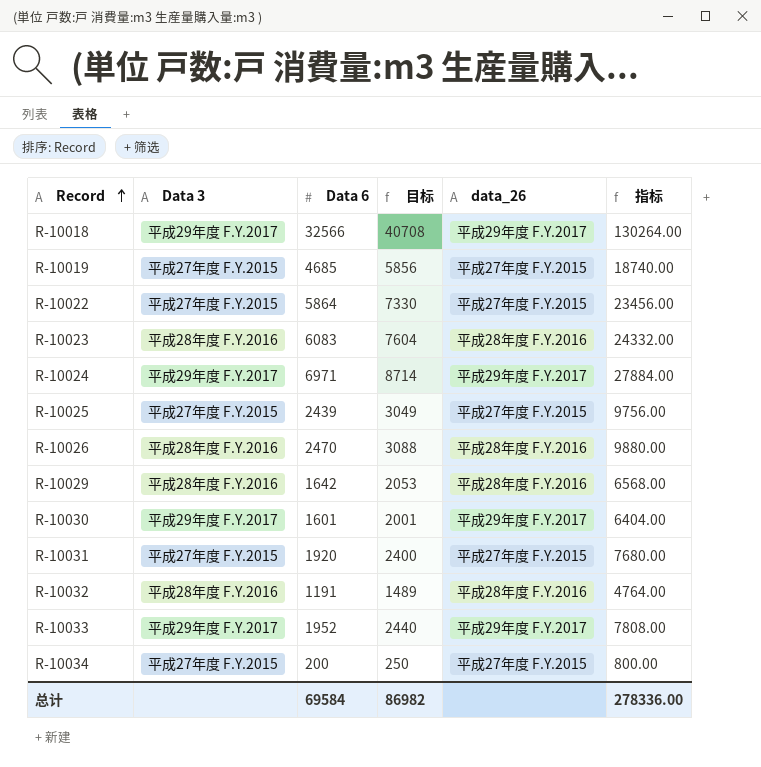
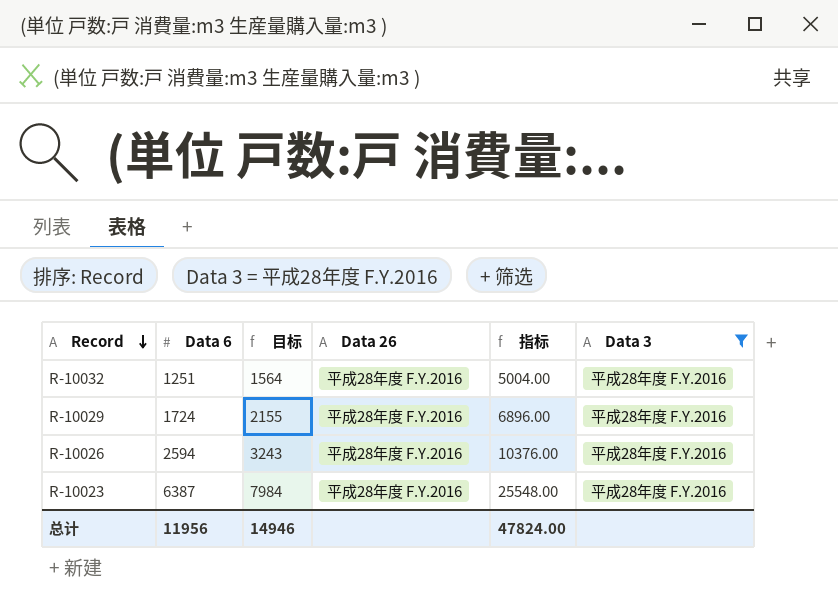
filter: none -> Data 3 = 平成28年度 F.Y.2016
row order: Record ascending -> Record descending
column name: data_26 -> Data 26
column Data 3 | position: 2 -> 6
R-10032 | Data 6: 1191 -> 1251
R-10032 | 目标: 1489 -> 1564
R-10032 | 指标: 4764.00 -> 5004.00
R-10029 | Data 6: 1642 -> 1724
R-10029 | 目标: 2053 -> 2155
R-10029 | 指标: 6568.00 -> 6896.00
R-10026 | Data 6: 2470 -> 2594
R-10026 | 目标: 3088 -> 3243
R-10026 | 指标: 9880.00 -> 10376.00
R-10023 | Data 6: 6083 -> 6387
R-10023 | 目标: 7604 -> 7984
R-10023 | 指标: 24332.00 -> 25548.00
总计 | Data 6: 69584 -> 11956
总计 | 目标: 86982 -> 14946
总计 | 指标: 278336.00 -> 47824.00

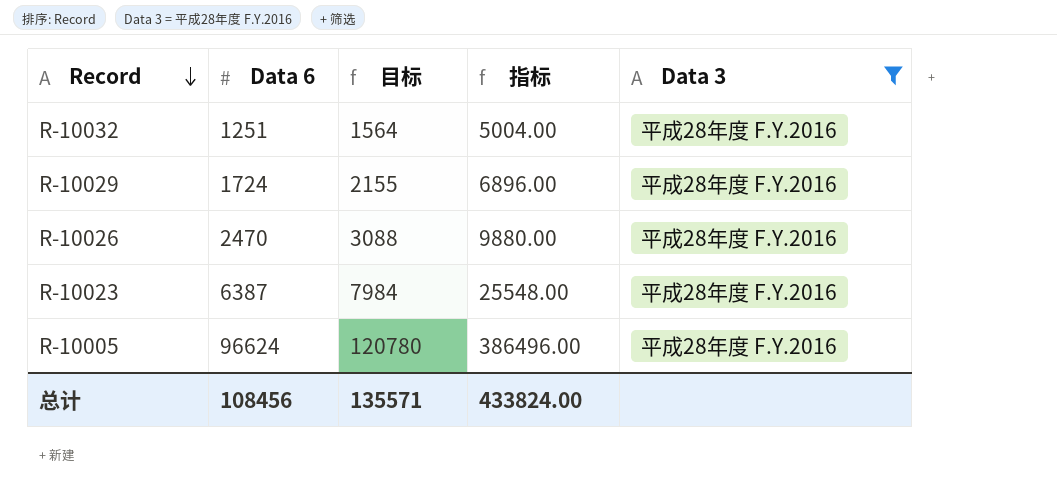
column Data 26 | position: 4 -> none
R-10026 | Data 6: 2594 -> 2470
R-10026 | 目标: 3243 -> 3088
R-10026 | 指标: 10376.00 -> 9880.00
row R-10005: none -> 96624 | 120780 | 386496.00 | 平成28年度 F.Y.2016
总计 | Data 6: 11956 -> 108456
总计 | 目标: 14946 -> 135571
总计 | 指标: 47824.00 -> 433824.00

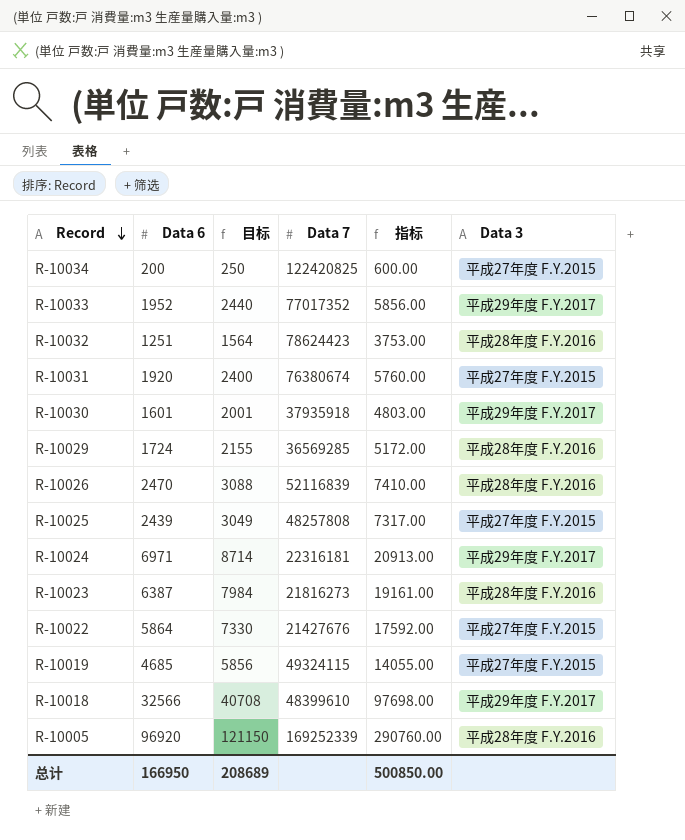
filter: Data 3 = 平成28年度 F.Y.2016 -> none
column Data 7 | position: none -> 4
column 指标 | formula: [Data 6] * 4 -> [Data 6] * 3
R-10005 | Data 6: 96624 -> 96920
R-10005 | 目标: 120780 -> 121150
总计 | Data 6: 108456 -> 166950
总计 | 目标: 135571 -> 208689
总计 | 指标: 433824.00 -> 500850.00

